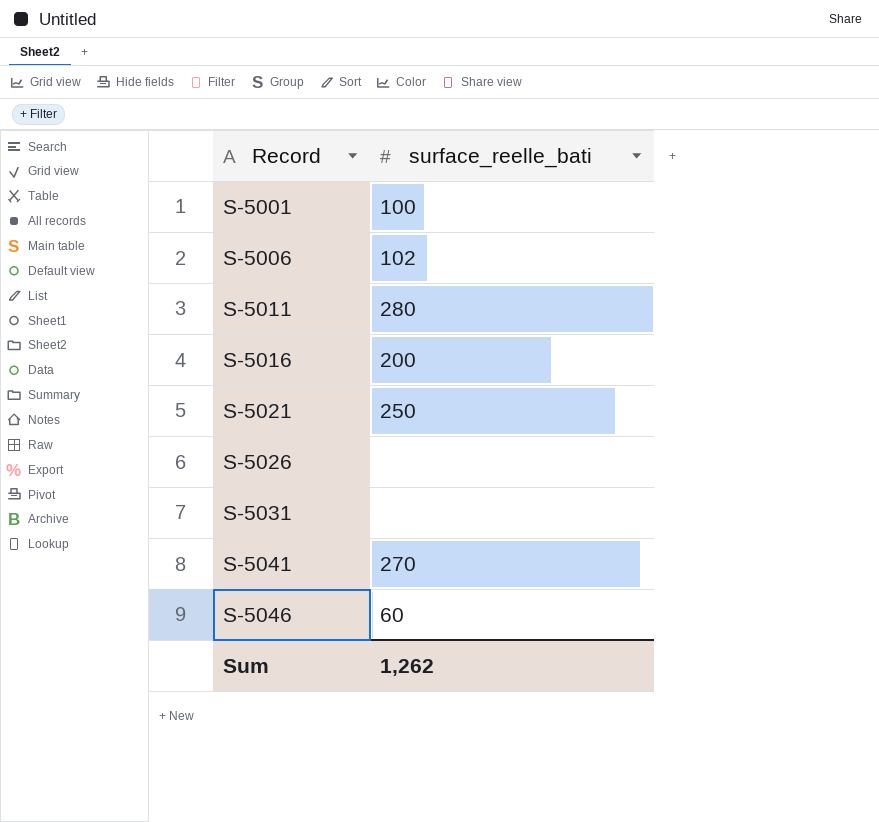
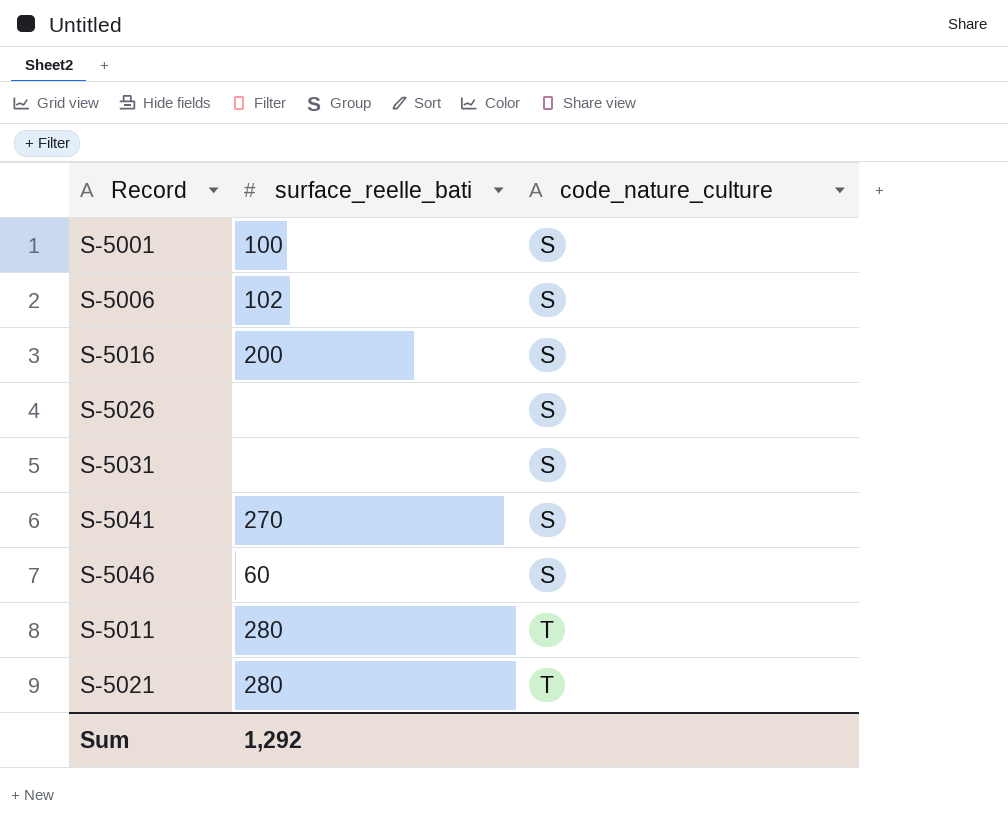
row order: Record ascending -> code_nature_culture ascending
column code_nature_culture | position: none -> 3
S-5021 | surface_reelle_bati: 250 -> 280
Sum | surface_reelle_bati: 1,262 -> 1,292

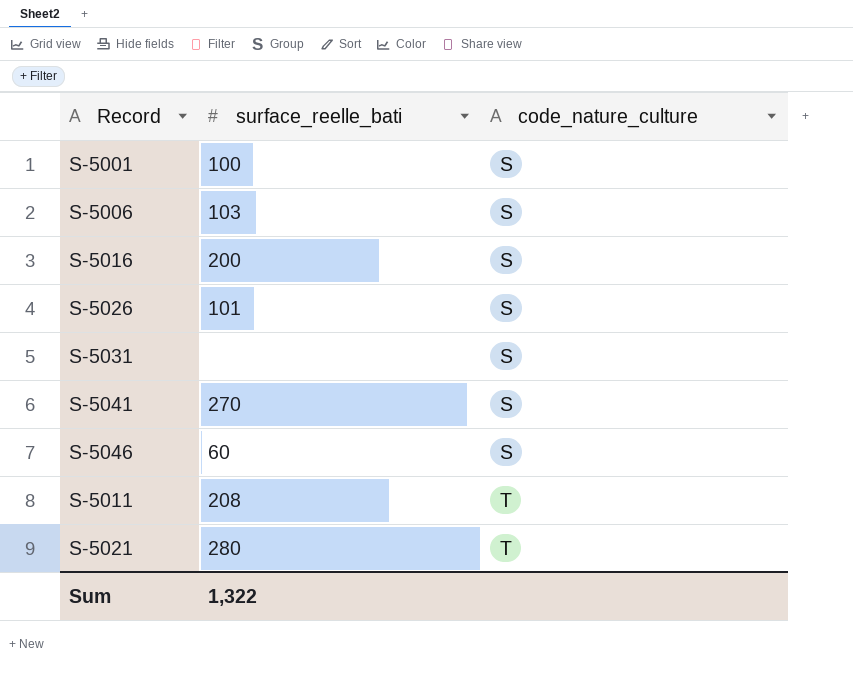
S-5006 | surface_reelle_bati: 102 -> 103
S-5026 | surface_reelle_bati: none -> 101
S-5011 | surface_reelle_bati: 280 -> 208
Sum | surface_reelle_bati: 1,292 -> 1,322

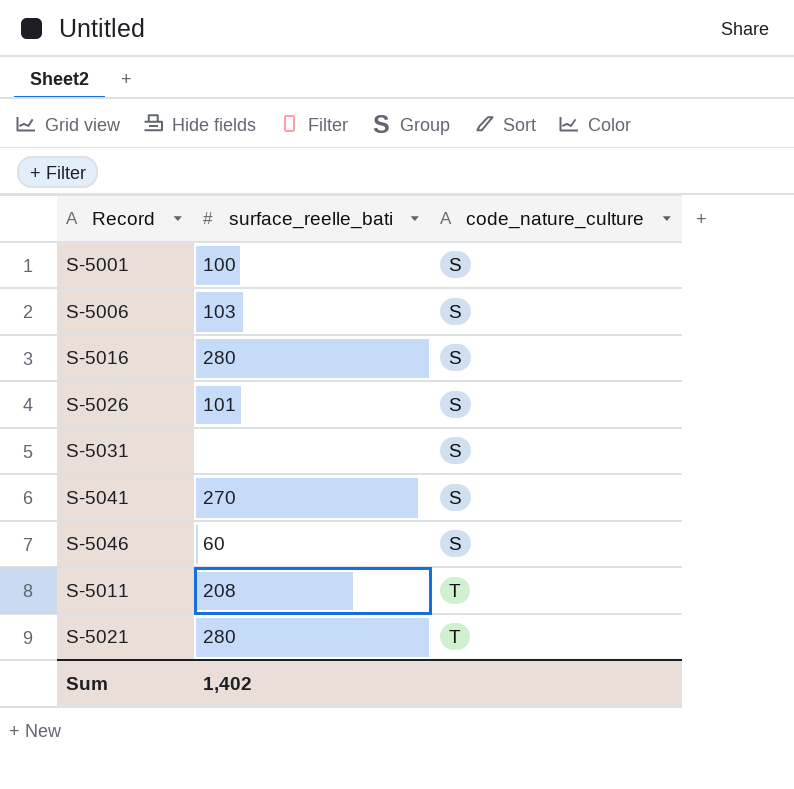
S-5016 | surface_reelle_bati: 200 -> 280
Sum | surface_reelle_bati: 1,322 -> 1,402

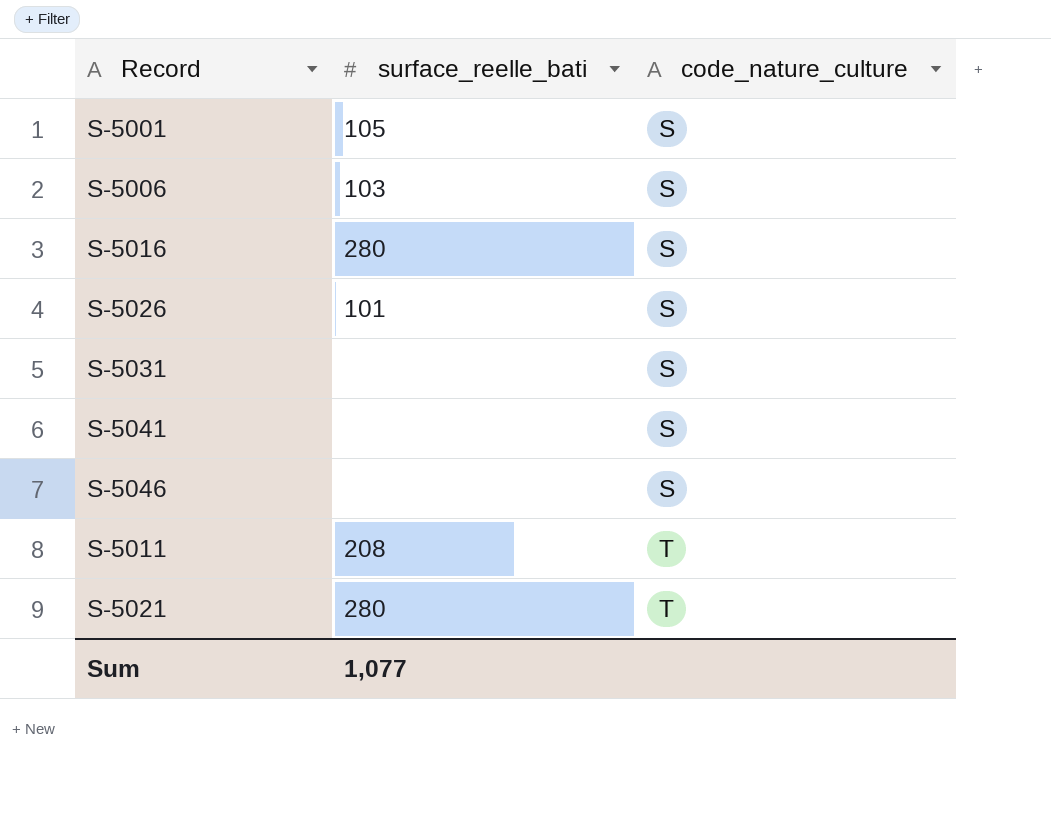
S-5001 | surface_reelle_bati: 100 -> 105
S-5041 | surface_reelle_bati: 270 -> none
S-5046 | surface_reelle_bati: 60 -> none
Sum | surface_reelle_bati: 1,402 -> 1,077

